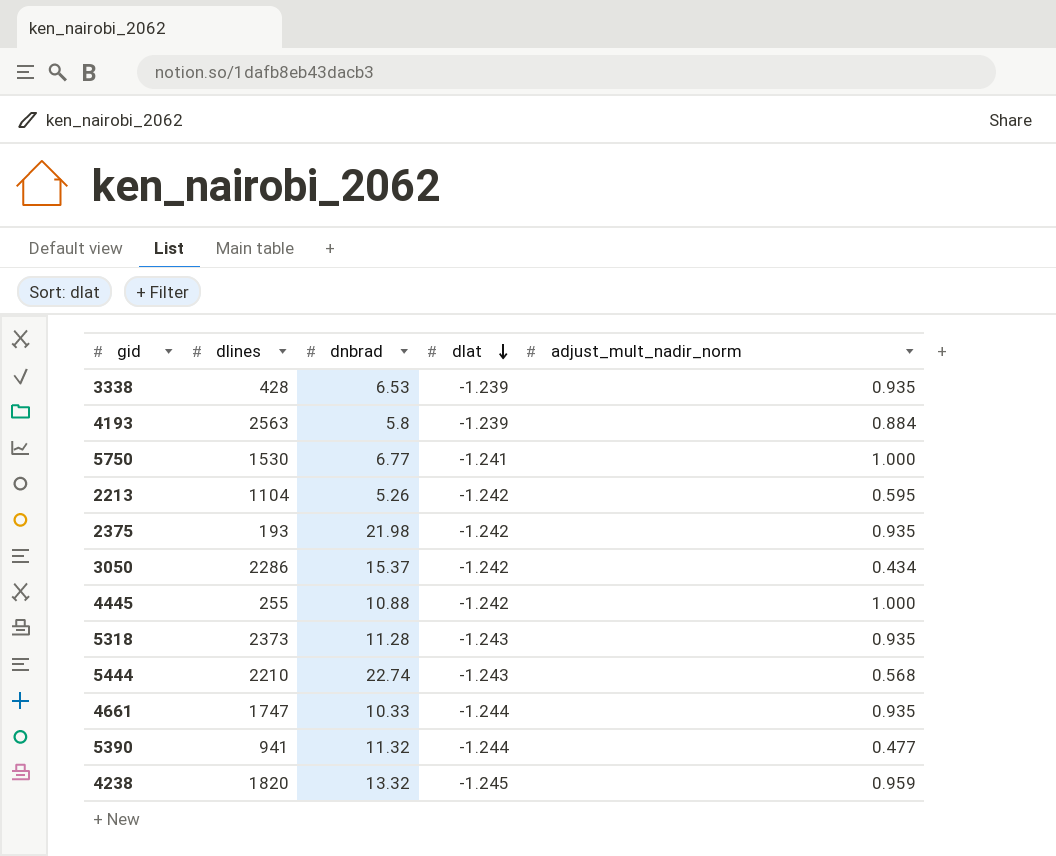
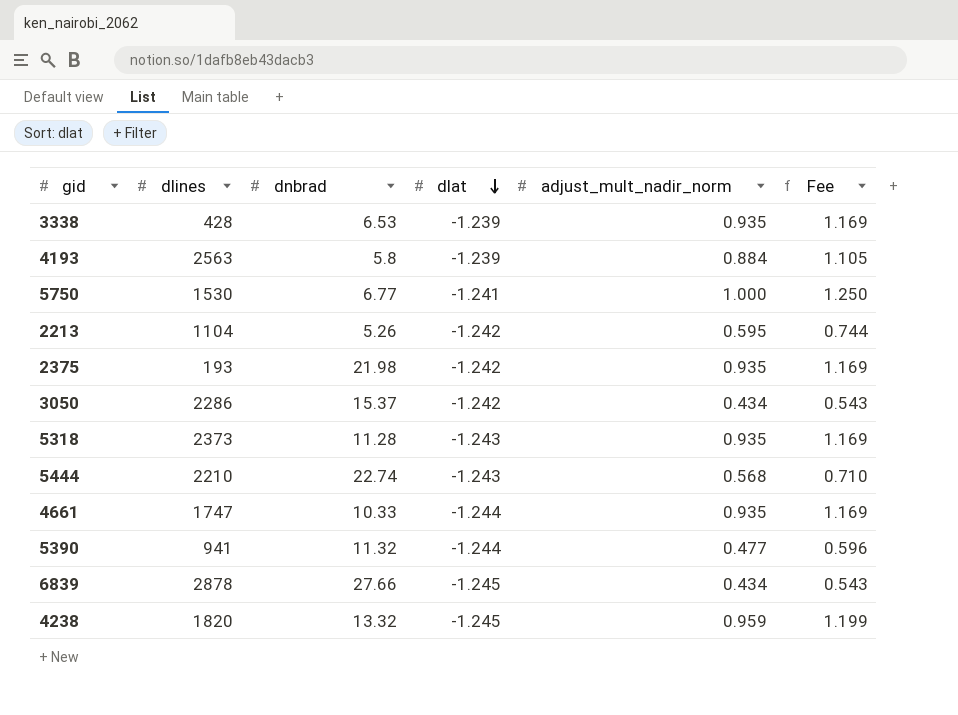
column Fee | formula: none -> [adjust_mult_nadir_norm] * 1.25
row 4445: 255 | 10.88 | -1.242 | 1.000 -> none
row 6839: none -> 2878 | 27.66 | -1.245 | 0.434 | 0.543

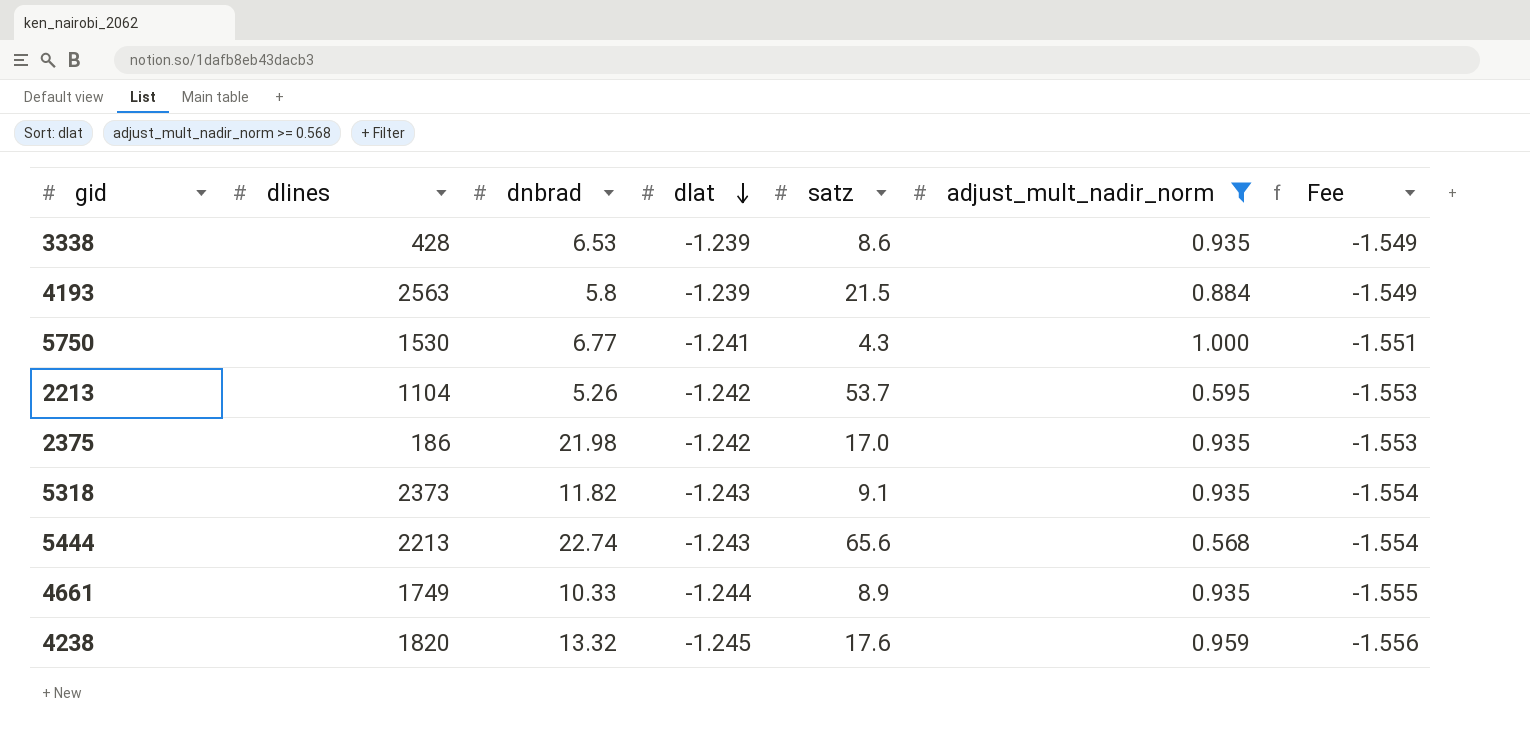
filter: none -> adjust_mult_nadir_norm >= 0.568
column satz | position: none -> 5
column Fee | formula: [adjust_mult_nadir_norm] * 1.25 -> [dlat] * 1.25
2375 | dlines: 193 -> 186
5318 | dnbrad: 11.28 -> 11.82
5444 | dlines: 2210 -> 2213
4661 | dlines: 1747 -> 1749

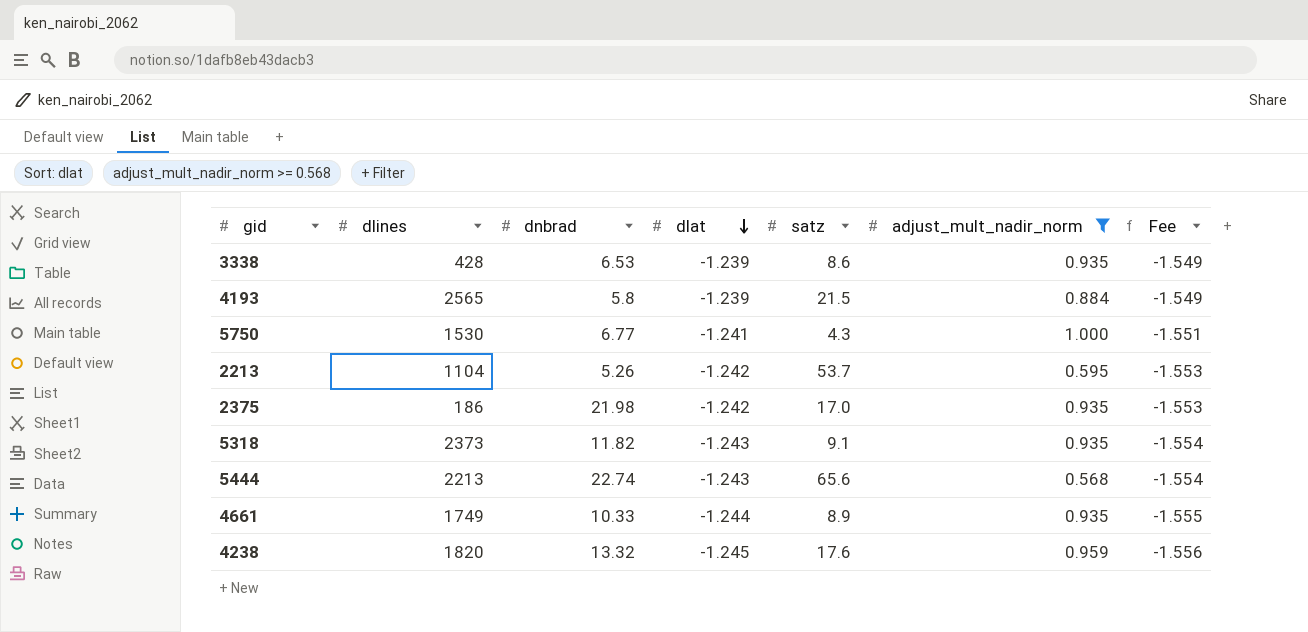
4193 | dlines: 2563 -> 2565

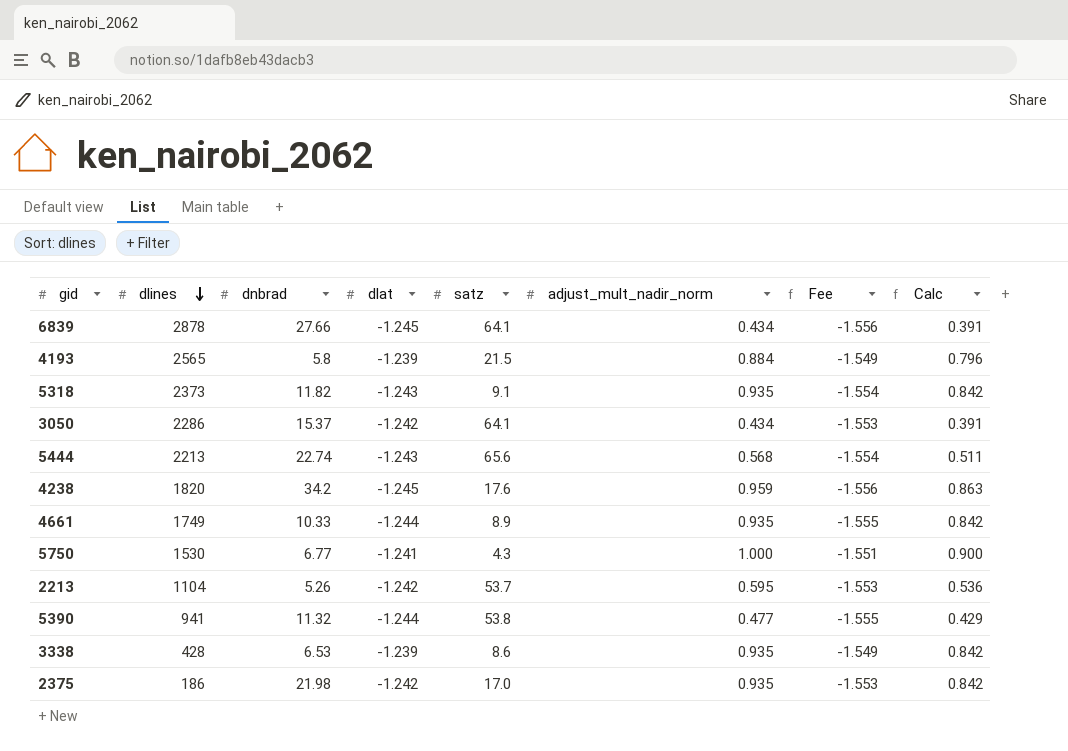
filter: adjust_mult_nadir_norm >= 0.568 -> none
row order: dlat descending -> dlines descending
column Calc | formula: none -> [adjust_mult_nadir_norm] * 0.9
4238 | dnbrad: 13.32 -> 34.2

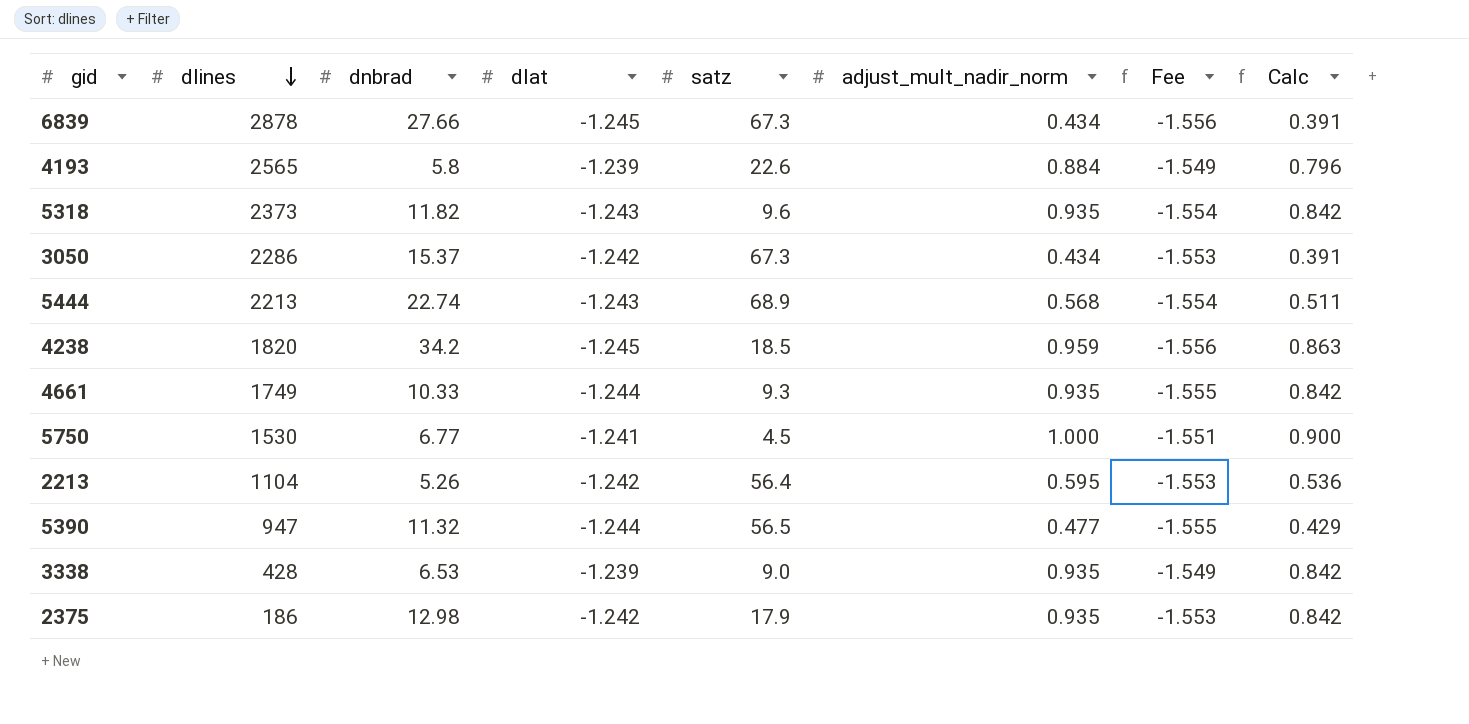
6839 | satz: 64.1 -> 67.3
4193 | satz: 21.5 -> 22.6
5318 | satz: 9.1 -> 9.6
3050 | satz: 64.1 -> 67.3
5444 | satz: 65.6 -> 68.9
4238 | satz: 17.6 -> 18.5
4661 | satz: 8.9 -> 9.3
5750 | satz: 4.3 -> 4.5
2213 | satz: 53.7 -> 56.4
5390 | dlines: 941 -> 947
5390 | satz: 53.8 -> 56.5
3338 | satz: 8.6 -> 9.0
2375 | dnbrad: 21.98 -> 12.98
2375 | satz: 17.0 -> 17.9

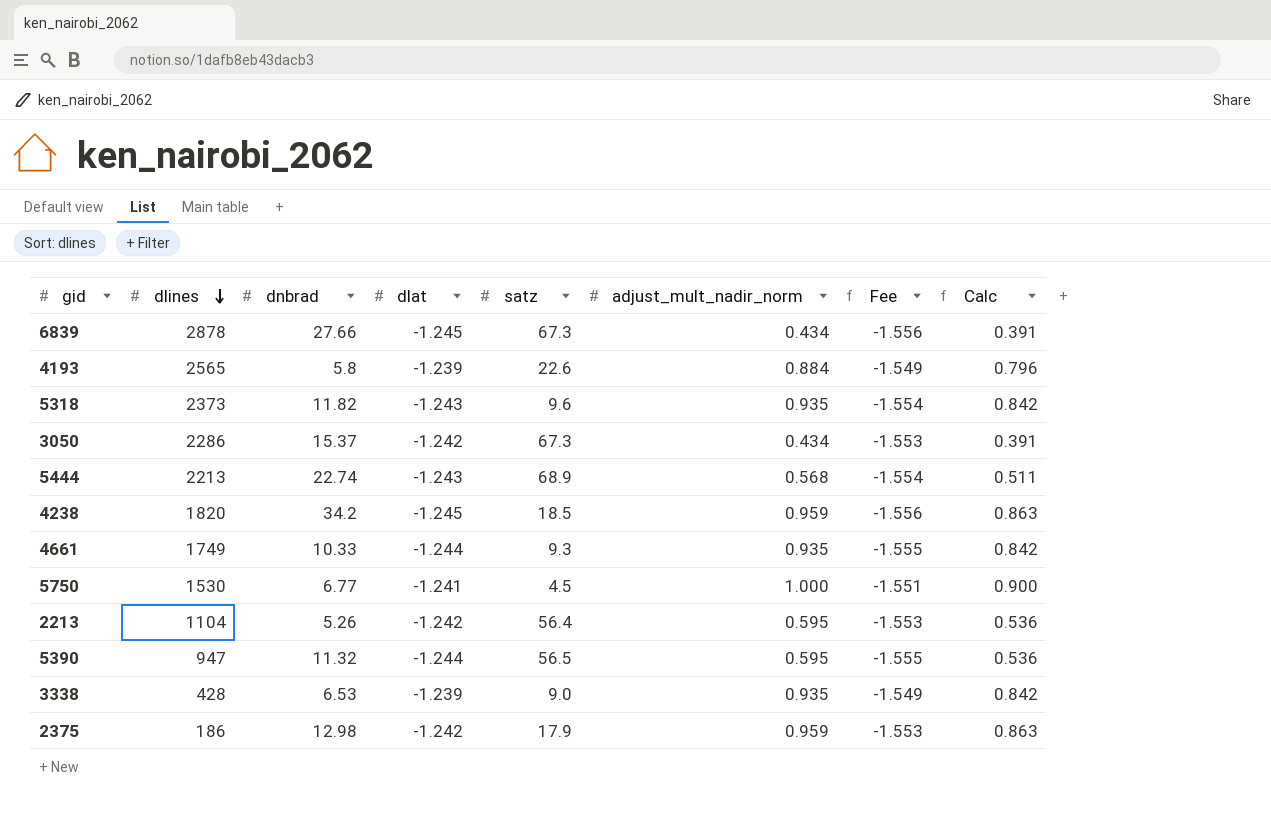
5390 | adjust_mult_nadir_norm: 0.477 -> 0.595
5390 | Calc: 0.429 -> 0.536
2375 | adjust_mult_nadir_norm: 0.935 -> 0.959
2375 | Calc: 0.842 -> 0.863

